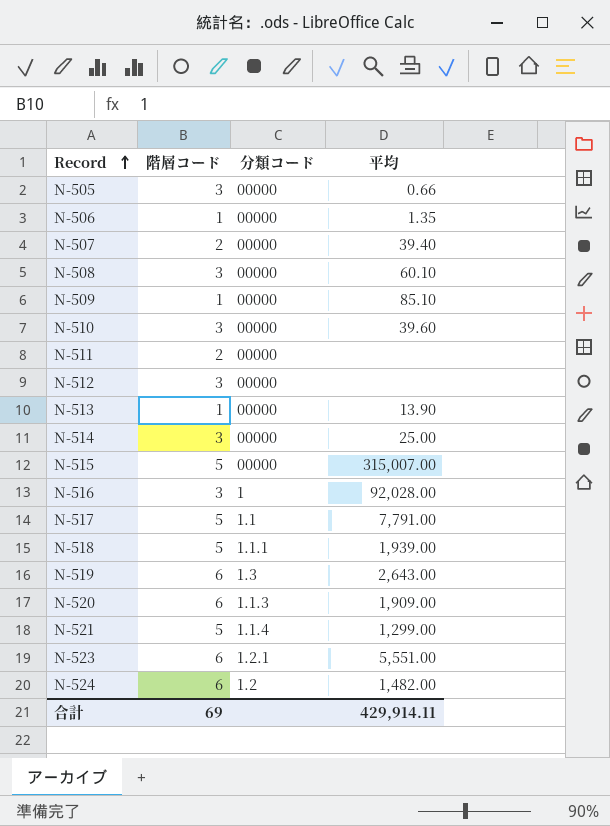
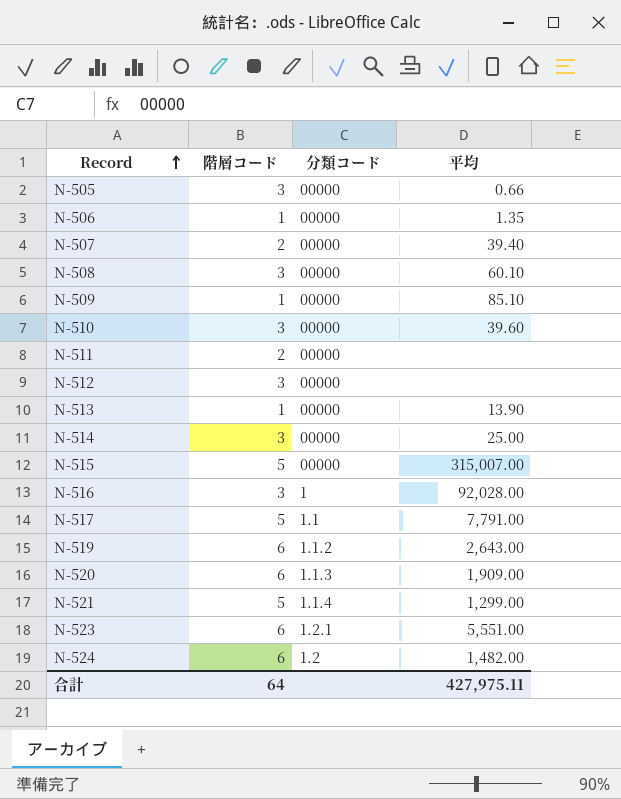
row N-518: 5 | 1.1.1 | 1,939.00 -> none
N-519 | 分類コード: 1.3 -> 1.1.2
合計 | 階層コード: 69 -> 64
合計 | 平均: 429,914.11 -> 427,975.11

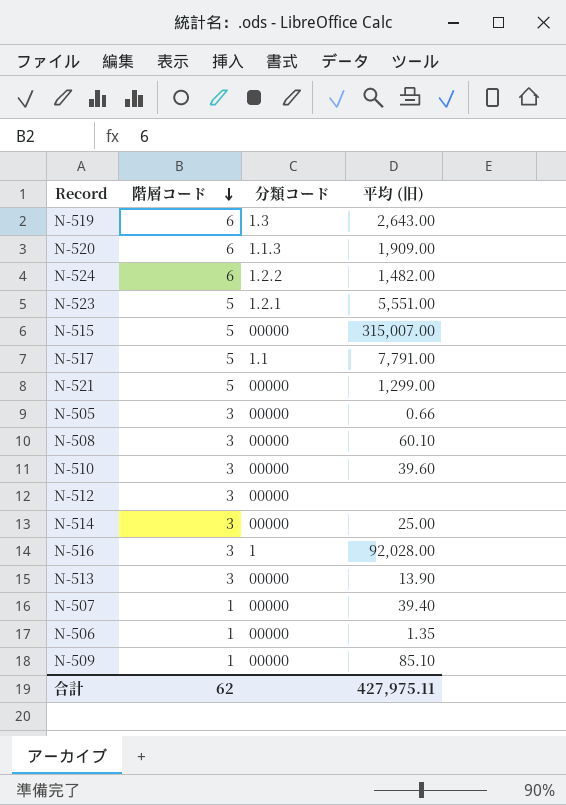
row order: Record ascending -> 階層コード descending
column name: 平均 -> 平均 (旧)
row N-511: 2 | 00000 | none -> none
N-519 | 分類コード: 1.1.2 -> 1.3
N-524 | 分類コード: 1.2 -> 1.2.2
N-523 | 階層コード: 6 -> 5
N-521 | 分類コード: 1.1.4 -> 00000
N-513 | 階層コード: 1 -> 3
N-507 | 階層コード: 2 -> 1
合計 | 階層コード: 64 -> 62

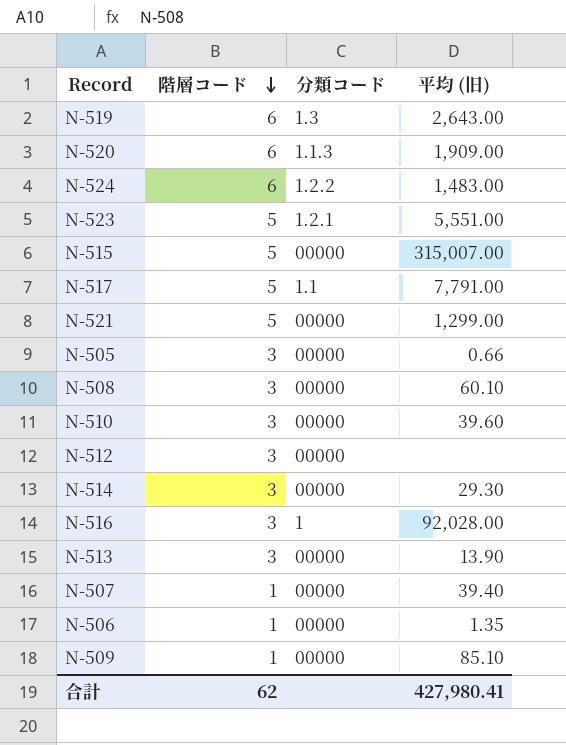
N-524 | 平均 (旧): 1,482.00 -> 1,483.00
N-514 | 平均 (旧): 25.00 -> 29.30
合計 | 平均 (旧): 427,975.11 -> 427,980.41

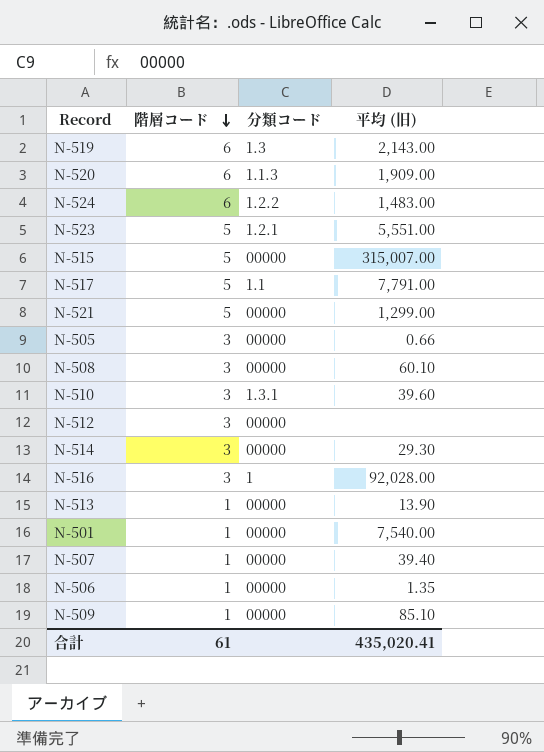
N-519 | 平均 (旧): 2,643.00 -> 2,143.00
N-510 | 分類コード: 00000 -> 1.3.1
N-513 | 階層コード: 3 -> 1
row N-501: none -> 1 | 00000 | 7,540.00
合計 | 階層コード: 62 -> 61
合計 | 平均 (旧): 427,980.41 -> 435,020.41

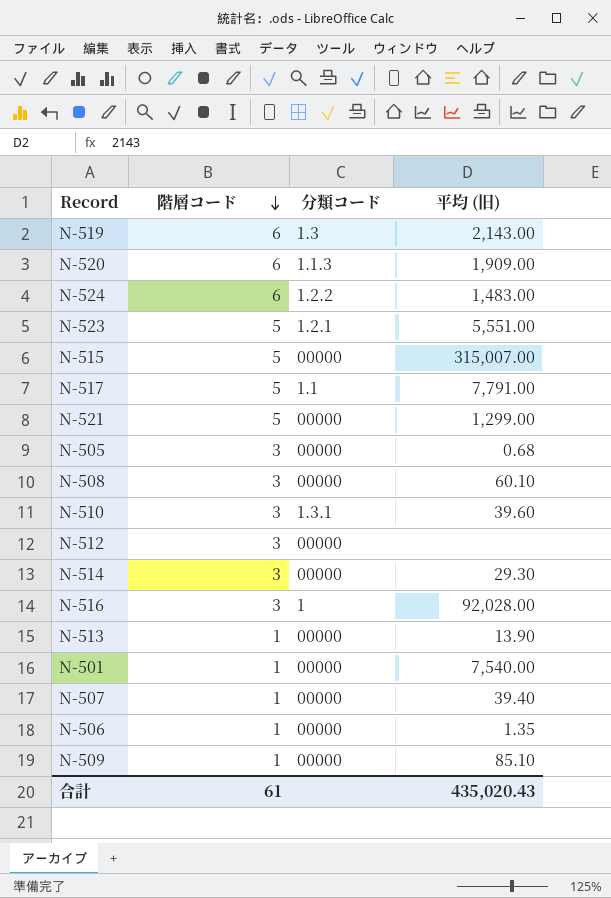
N-505 | 平均 (旧): 0.66 -> 0.68
合計 | 平均 (旧): 435,020.41 -> 435,020.43

